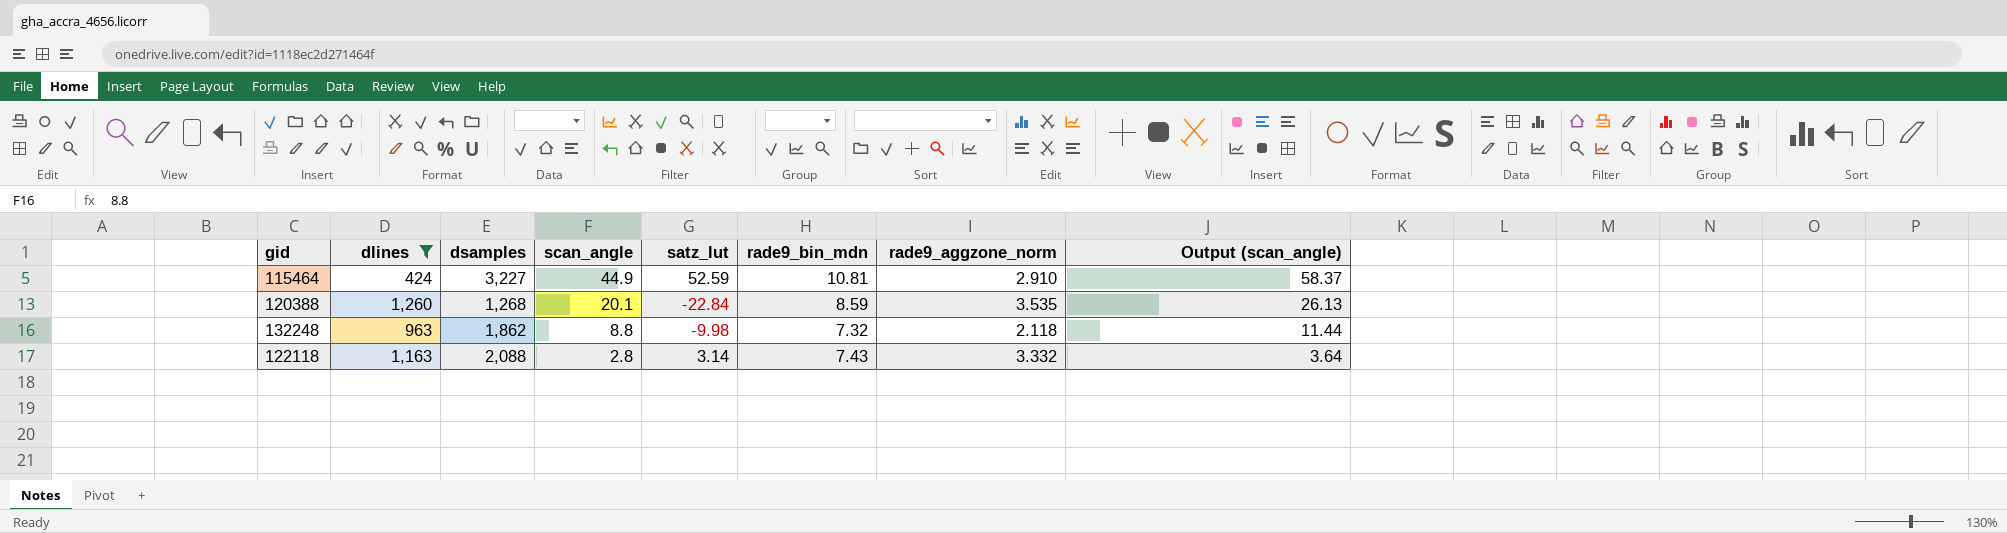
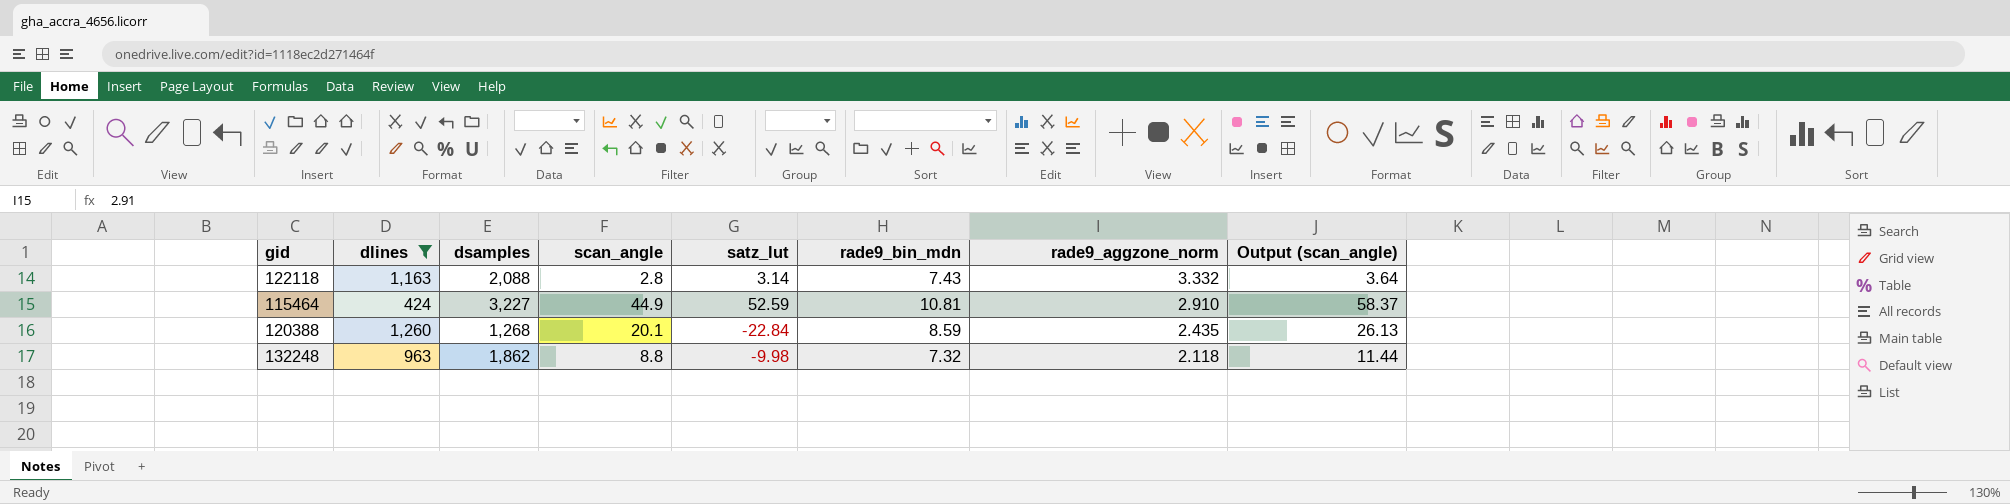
row order: scan_angle descending -> rade9_aggzone_norm descending
120388 | rade9_aggzone_norm: 3.535 -> 2.435

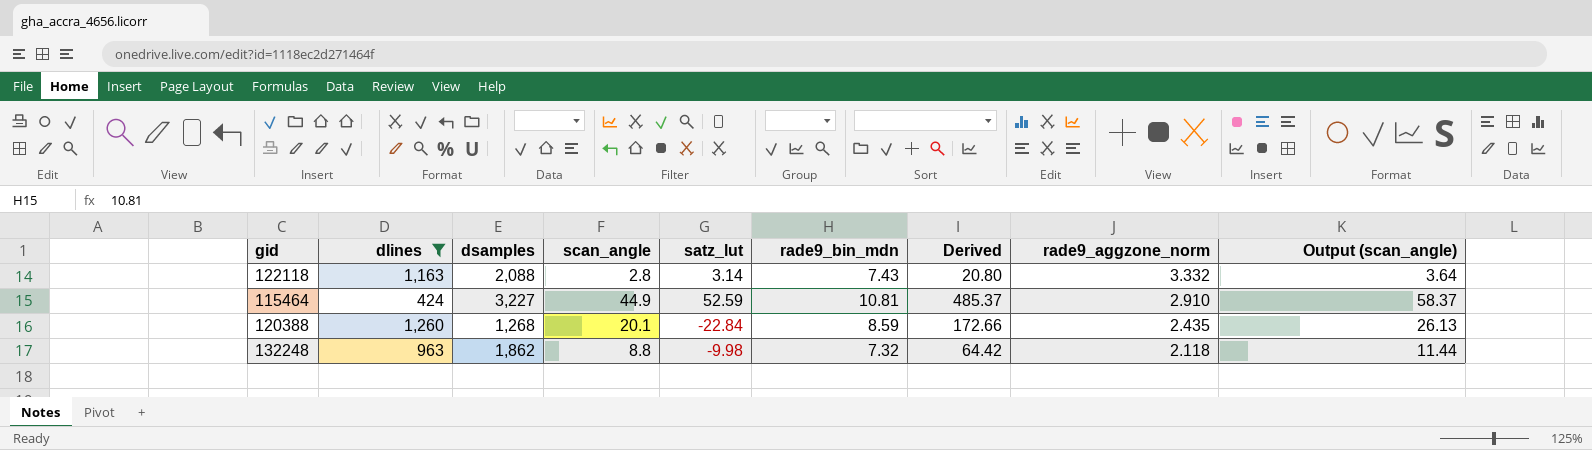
column Derived | formula: none -> [scan_angle] * [rade9_bin_mdn]

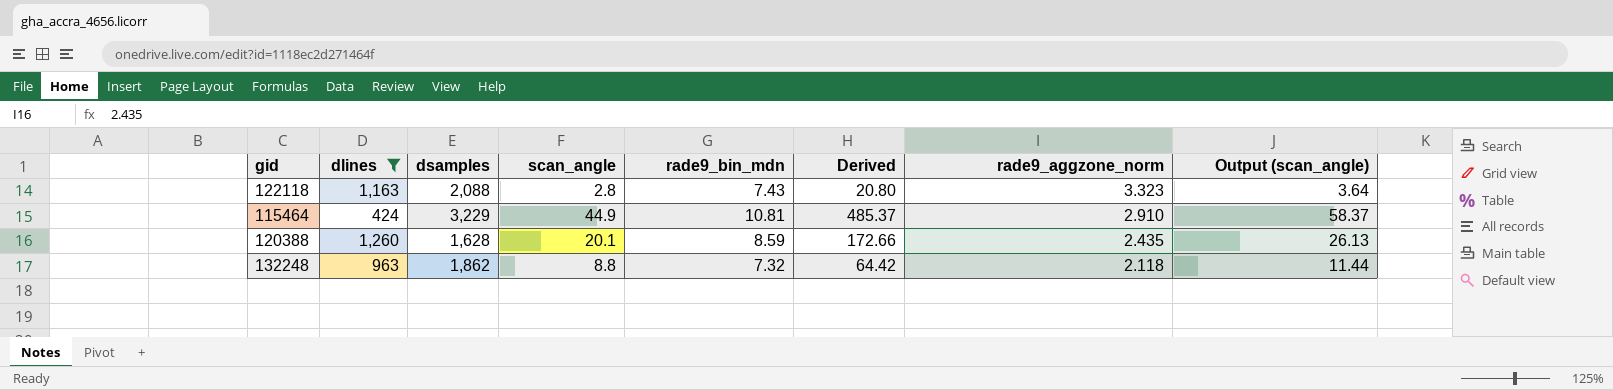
column satz_lut | position: 5 -> none
122118 | rade9_aggzone_norm: 3.332 -> 3.323
115464 | dsamples: 3,227 -> 3,229
120388 | dsamples: 1,268 -> 1,628

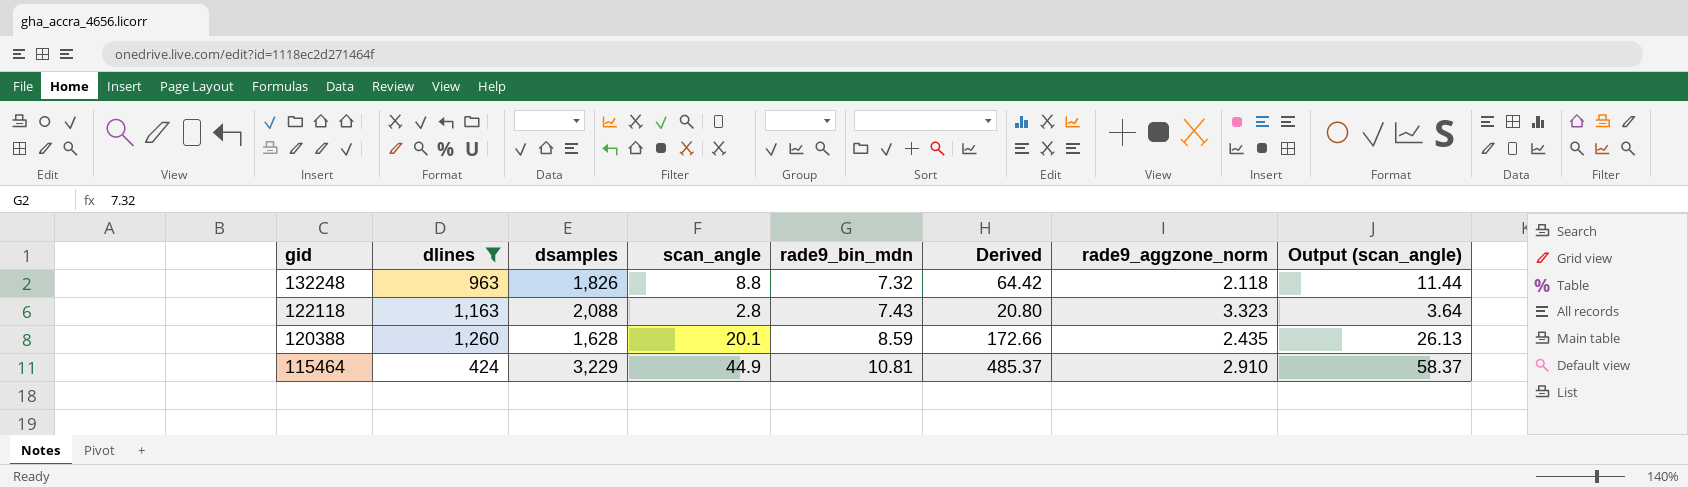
row order: rade9_aggzone_norm descending -> gid descending
132248 | dsamples: 1,862 -> 1,826

